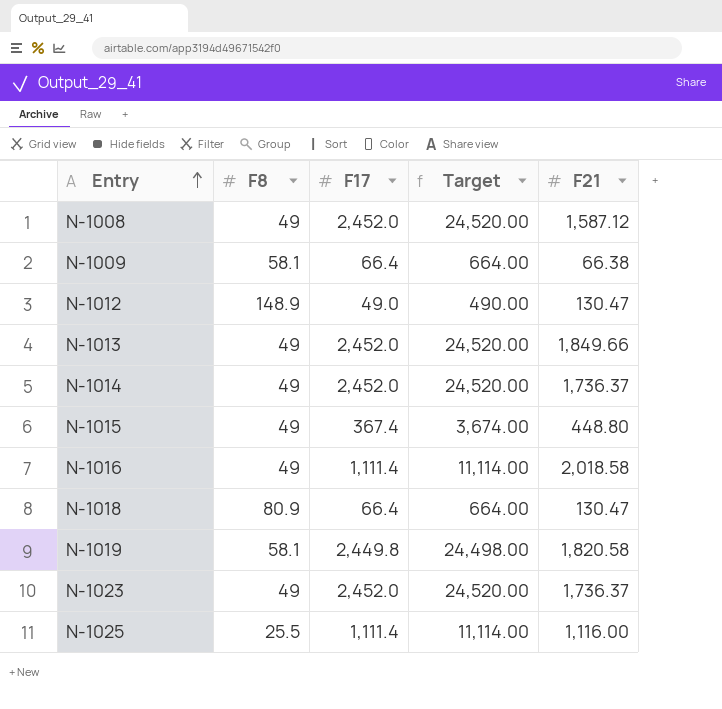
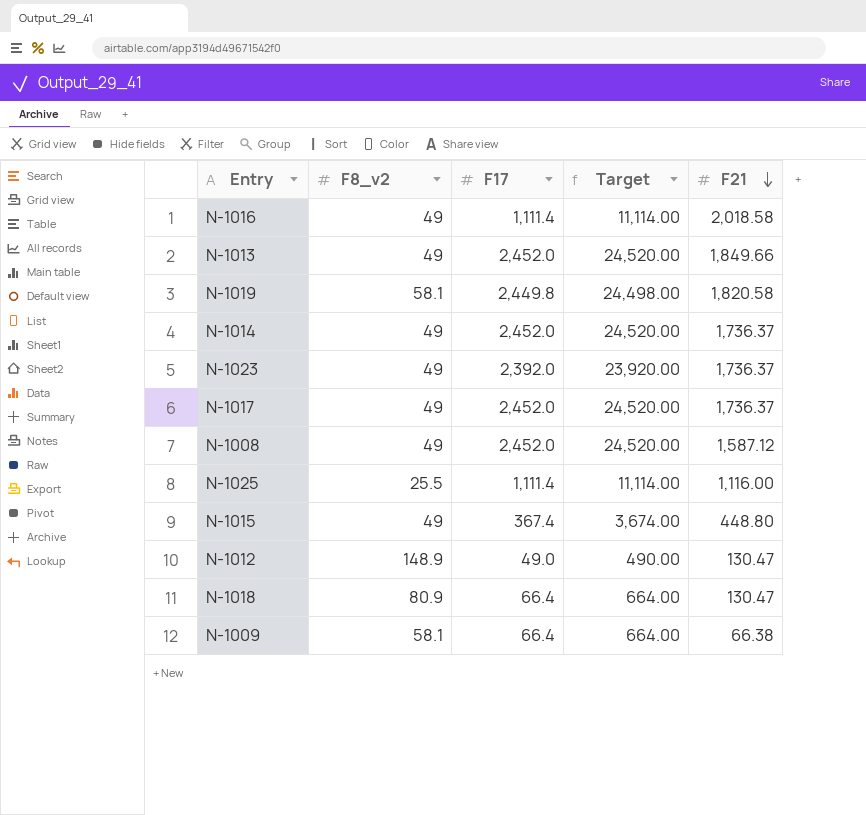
row order: Entry ascending -> F21 descending
column name: F8 -> F8_v2
N-1023 | F17: 2,452.0 -> 2,392.0
N-1023 | Target: 24,520.00 -> 23,920.00
row N-1017: none -> 49 | 2,452.0 | 24,520.00 | 1,736.37

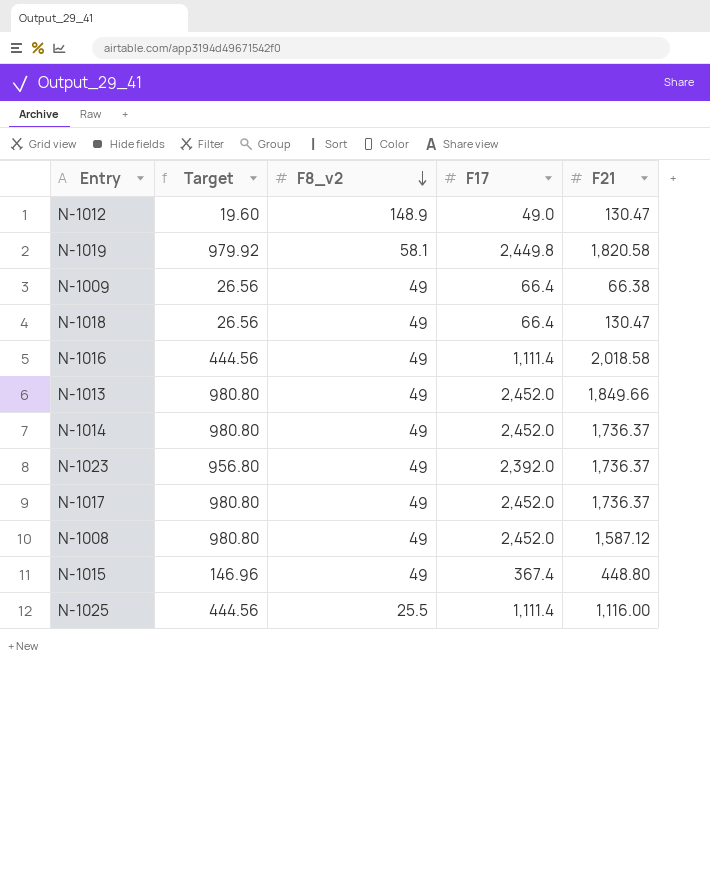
row order: F21 descending -> F8_v2 descending
column Target | formula: [F17] * 10 -> [F17] * 0.4
column Target | position: 4 -> 2
N-1009 | F8_v2: 58.1 -> 49
N-1018 | F8_v2: 80.9 -> 49

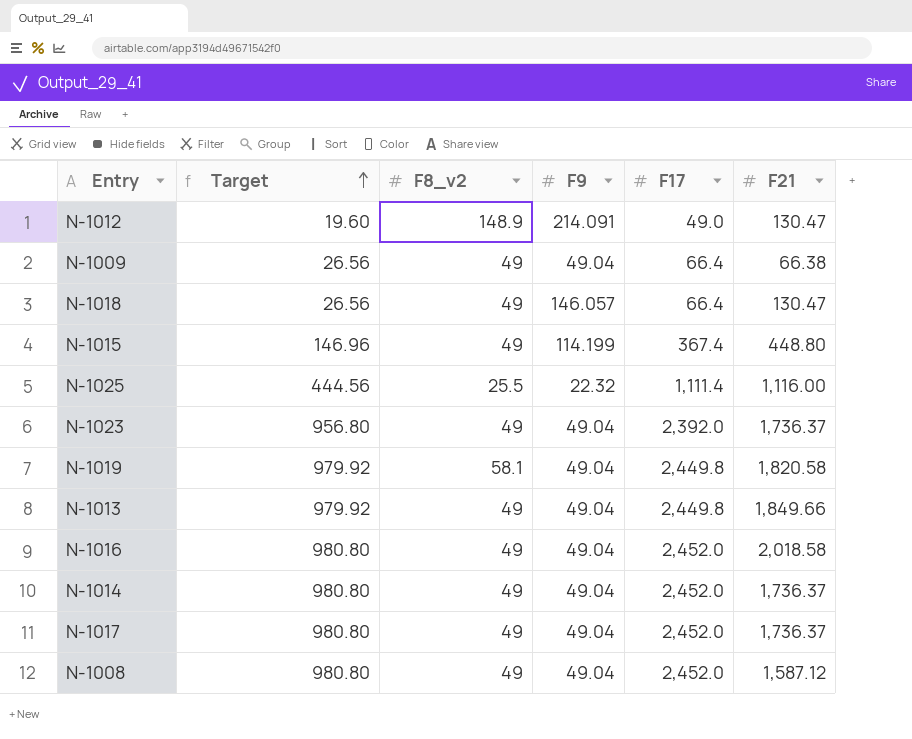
row order: F8_v2 descending -> Target ascending
column F9 | position: none -> 4
N-1013 | Target: 980.80 -> 979.92
N-1013 | F17: 2,452.0 -> 2,449.8
N-1016 | Target: 444.56 -> 980.80
N-1016 | F17: 1,111.4 -> 2,452.0

